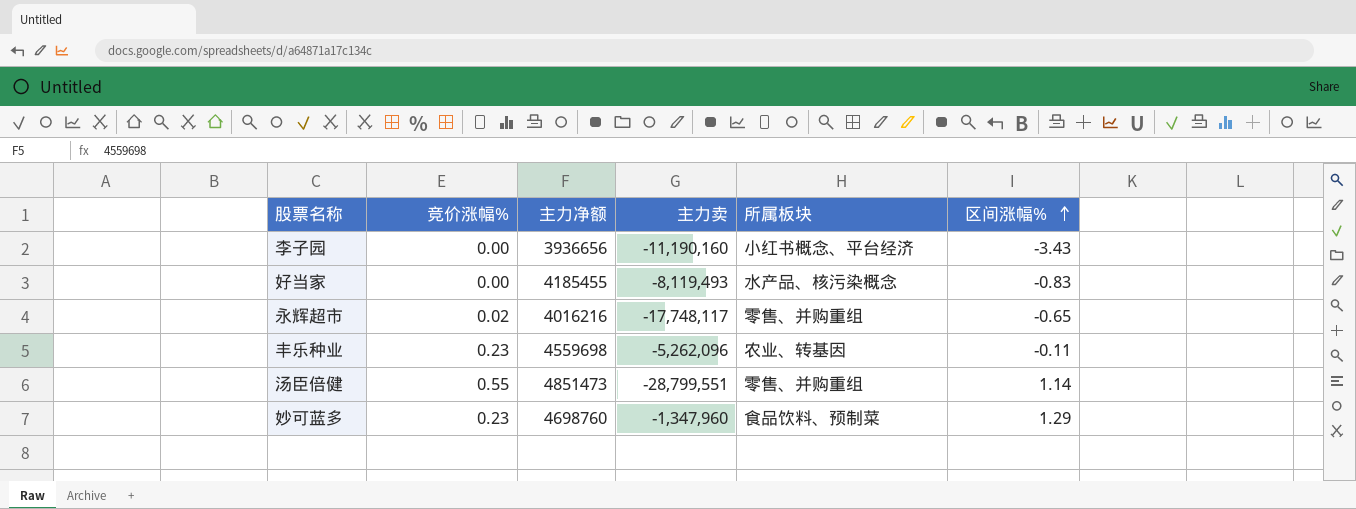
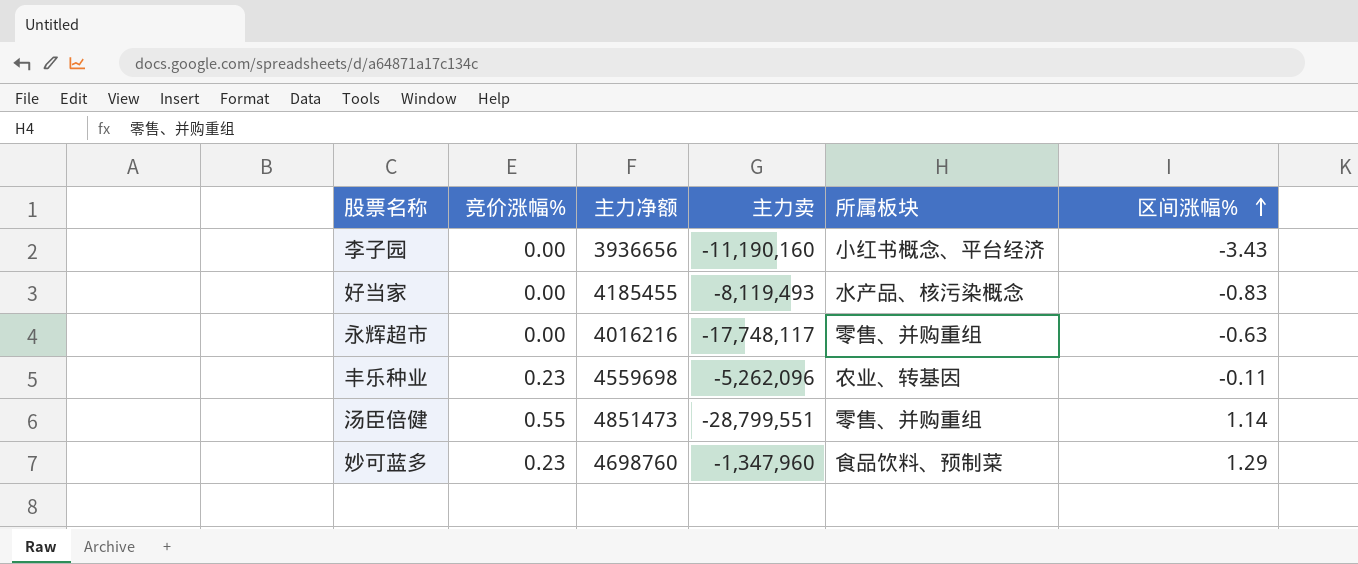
永辉超市 | 竞价涨幅%: 0.02 -> 0.00
永辉超市 | 区间涨幅%: -0.65 -> -0.63

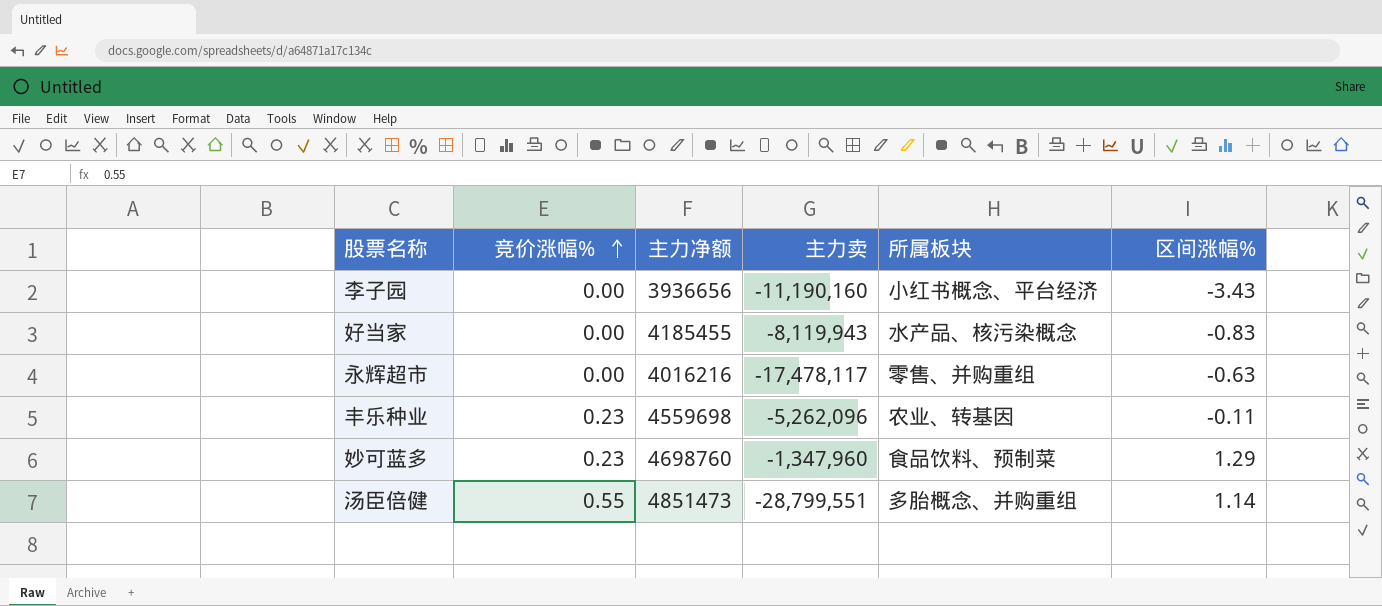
row order: 区间涨幅% ascending -> 竞价涨幅% ascending
好当家 | 主力卖: -8,119,493 -> -8,119,943
永辉超市 | 主力卖: -17,748,117 -> -17,478,117
汤臣倍健 | 所属板块: 零售、并购重组 -> 多胎概念、并购重组

